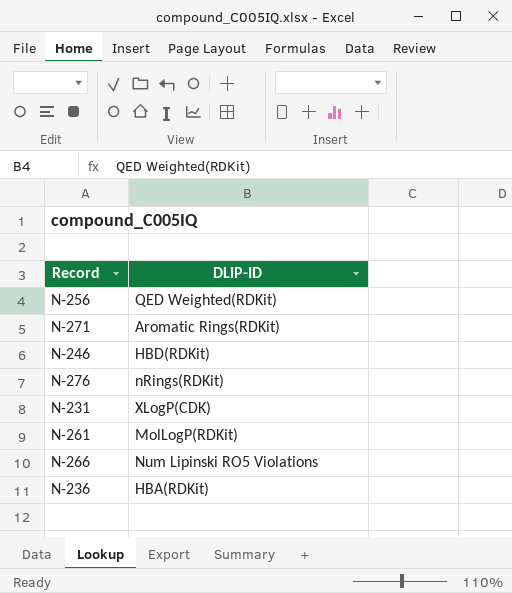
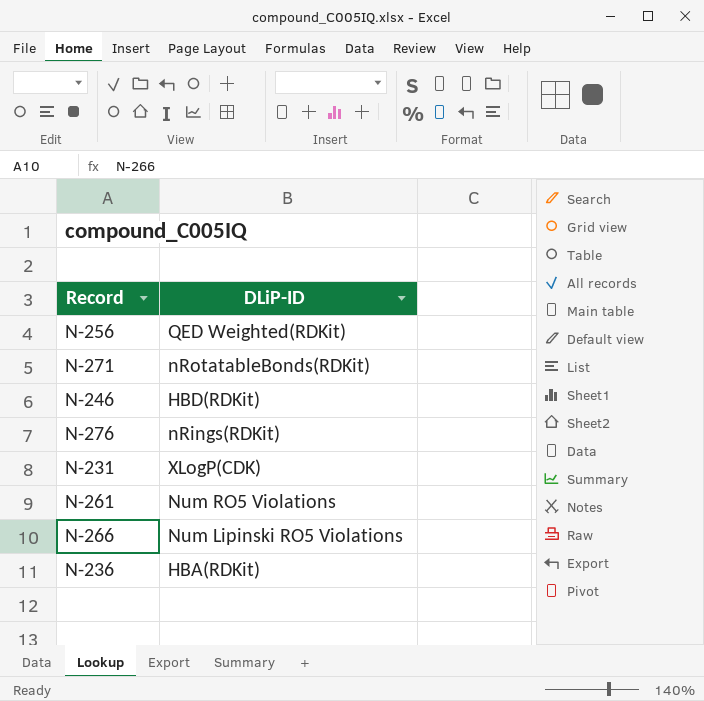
N-271 | DLiP-ID: Aromatic Rings(RDKit) -> nRotatableBonds(RDKit)
N-261 | DLiP-ID: MolLogP(RDKit) -> Num RO5 Violations

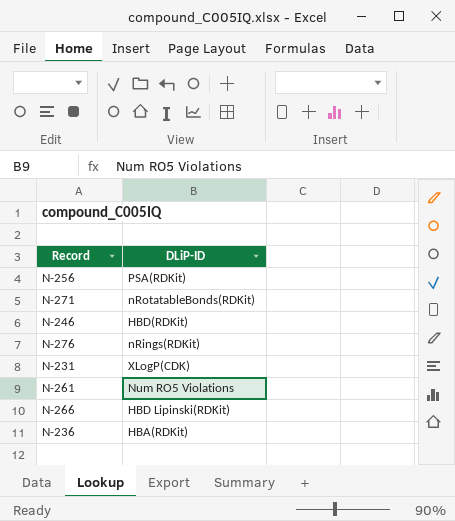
N-256 | DLiP-ID: QED Weighted(RDKit) -> PSA(RDKit)
N-266 | DLiP-ID: Num Lipinski RO5 Violations -> HBD Lipinski(RDKit)

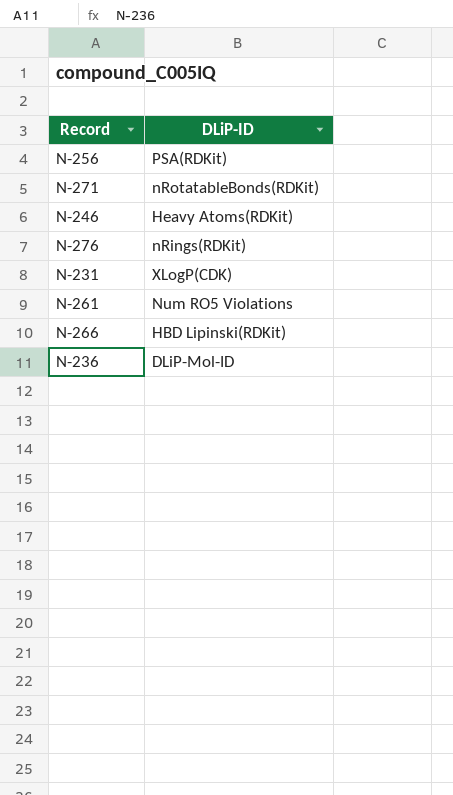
N-246 | DLiP-ID: HBD(RDKit) -> Heavy Atoms(RDKit)
N-236 | DLiP-ID: HBA(RDKit) -> DLiP-Mol-ID

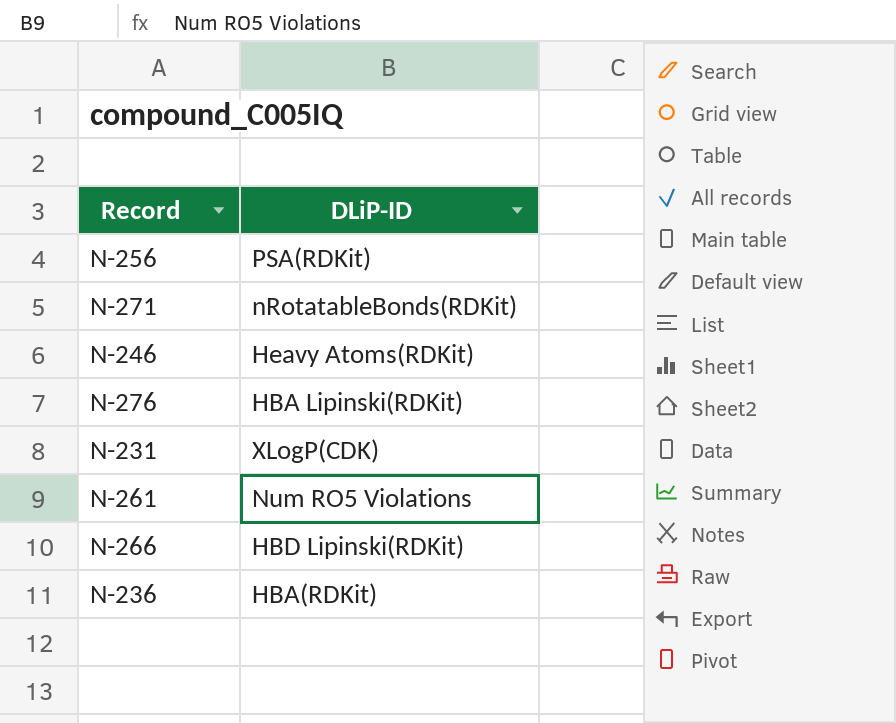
N-276 | DLiP-ID: nRings(RDKit) -> HBA Lipinski(RDKit)
N-236 | DLiP-ID: DLiP-Mol-ID -> HBA(RDKit)

